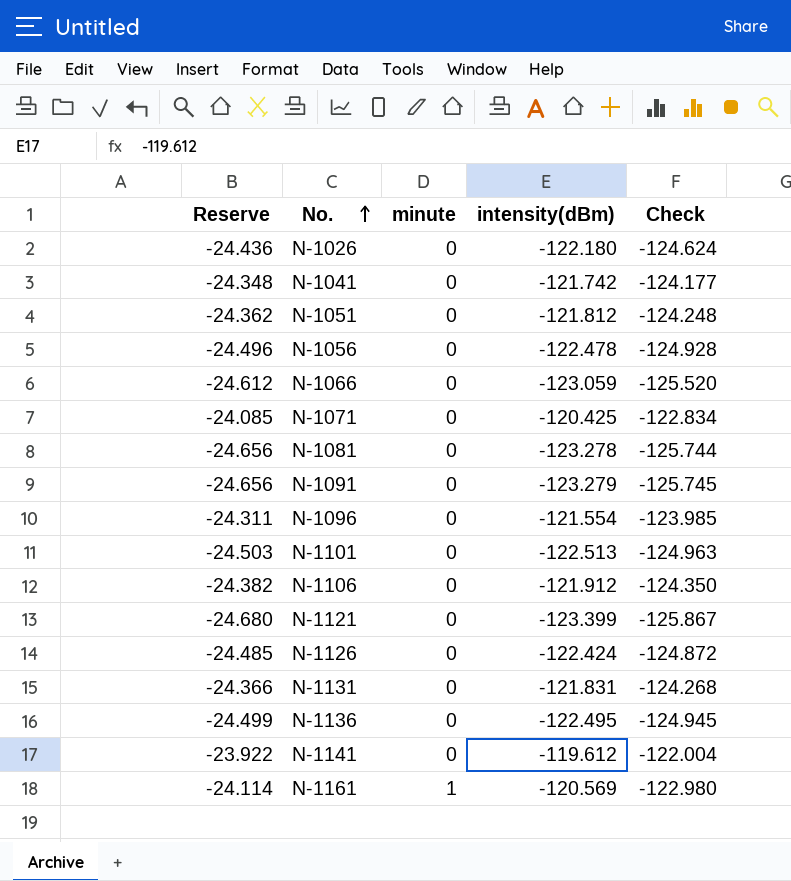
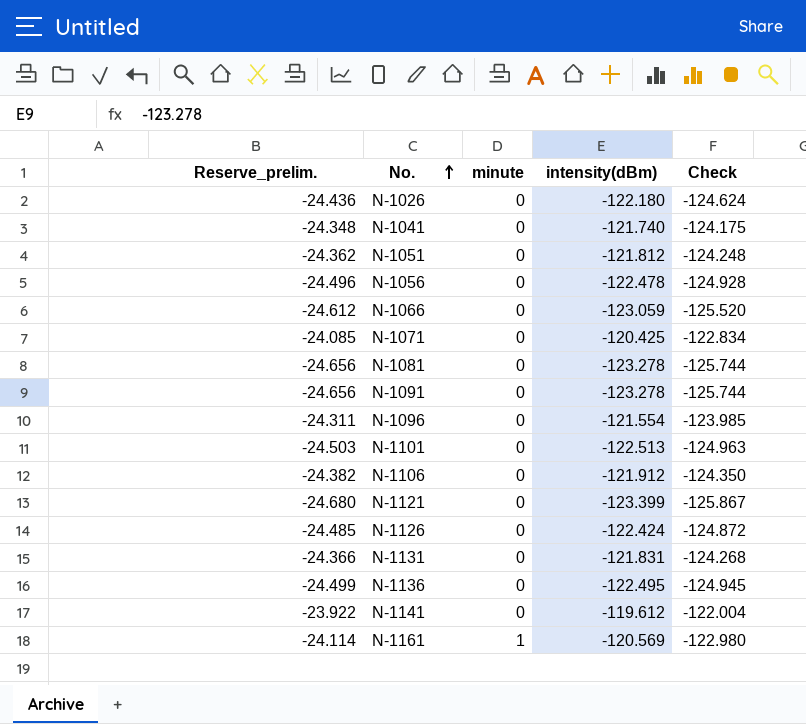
column name: Reserve -> Reserve_prelim.
N-1041 | intensity(dBm): -121.742 -> -121.740
N-1041 | Check: -124.177 -> -124.175
N-1091 | intensity(dBm): -123.279 -> -123.278
N-1091 | Check: -125.745 -> -125.744

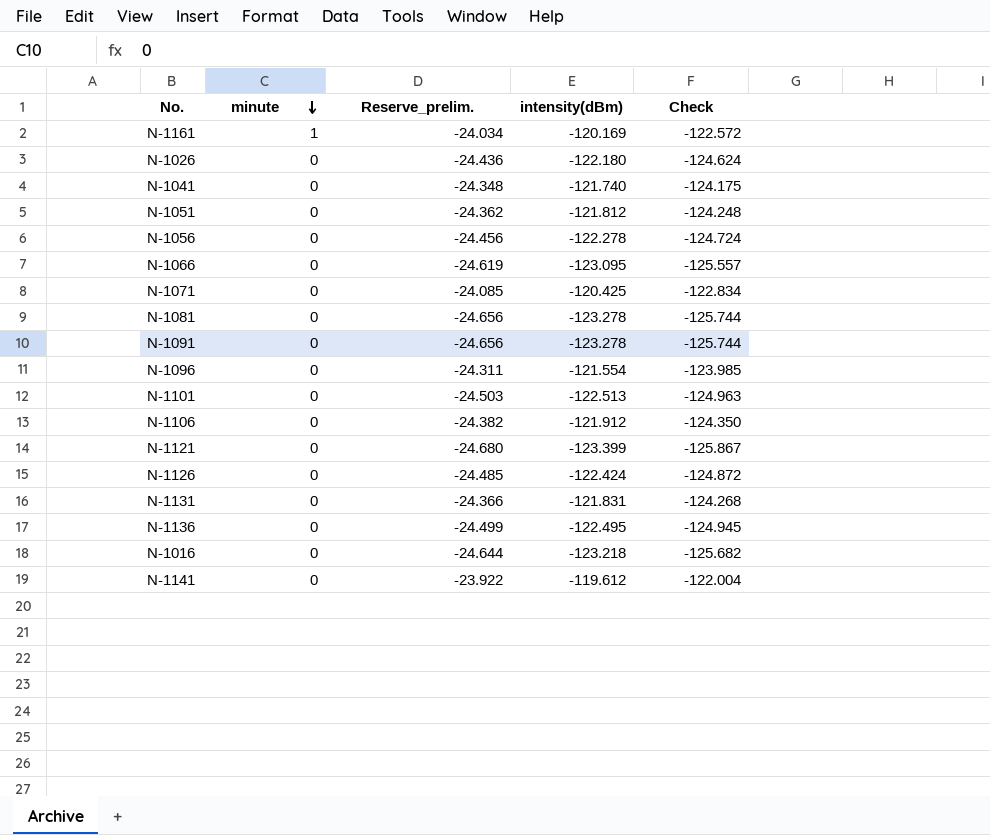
row order: No. ascending -> minute descending
column Reserve_prelim. | position: 1 -> 3
N-1161 | Reserve_prelim.: -24.114 -> -24.034
N-1161 | intensity(dBm): -120.569 -> -120.169
N-1161 | Check: -122.980 -> -122.572
N-1056 | Reserve_prelim.: -24.496 -> -24.456
N-1056 | intensity(dBm): -122.478 -> -122.278
N-1056 | Check: -124.928 -> -124.724
N-1066 | Reserve_prelim.: -24.612 -> -24.619
N-1066 | intensity(dBm): -123.059 -> -123.095
N-1066 | Check: -125.520 -> -125.557
row N-1016: none -> 0 | -24.644 | -123.218 | -125.682

